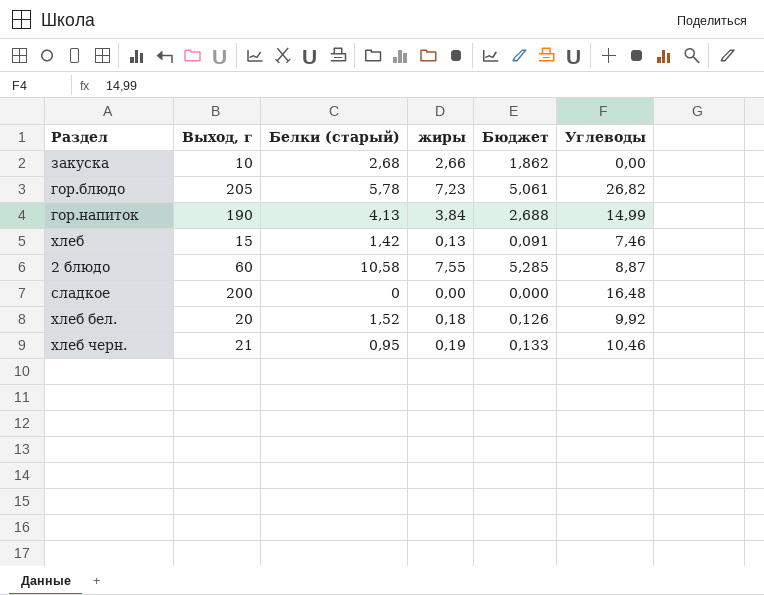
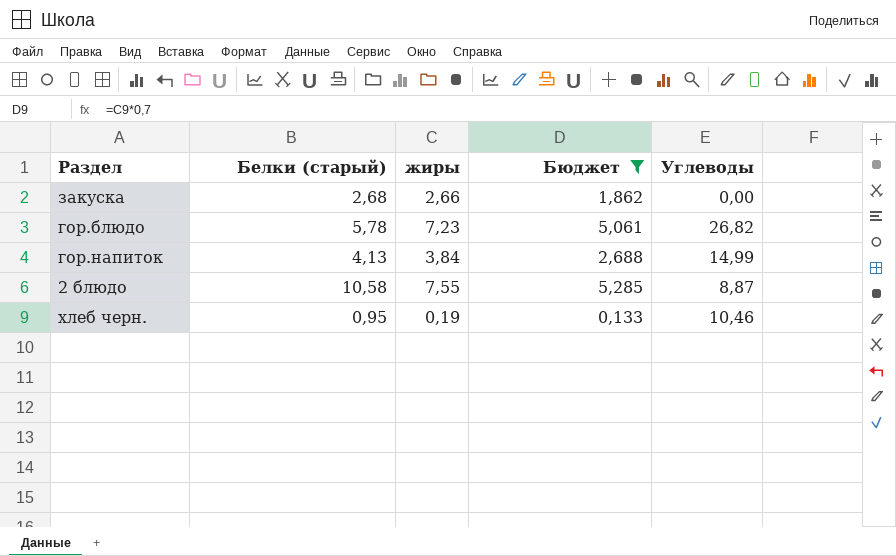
filter: none -> Бюджет >= 0,133
column Выход, г | position: 2 -> none

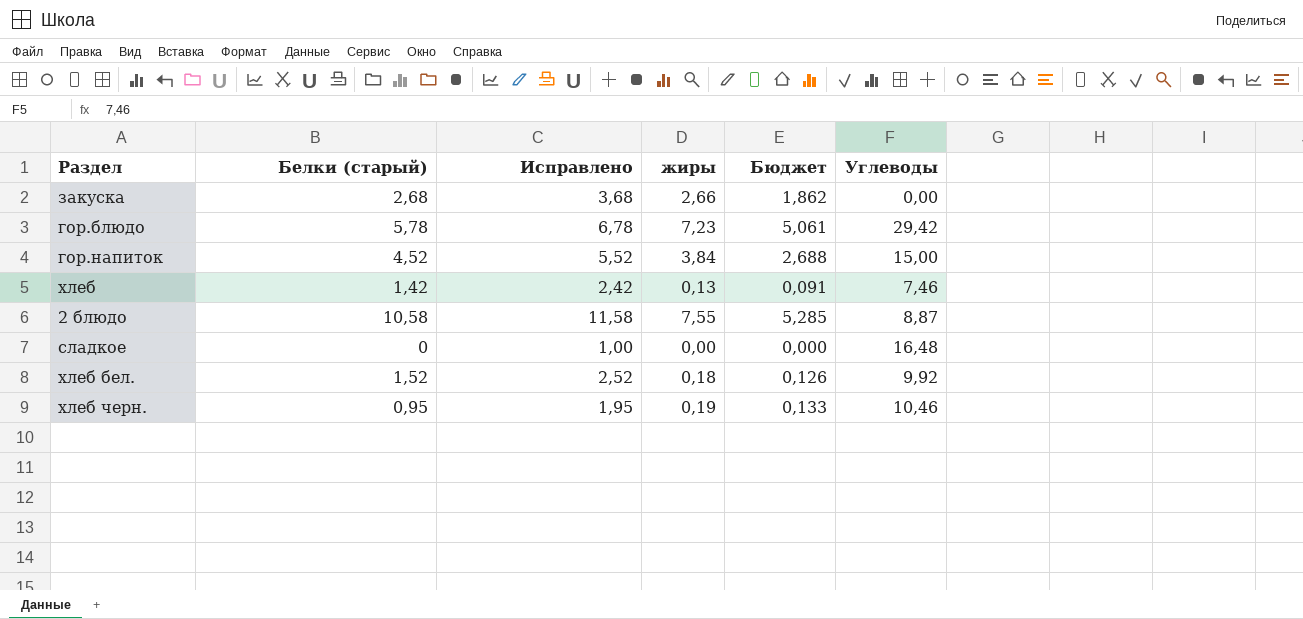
filter: Бюджет >= 0,133 -> none
column Исправлено | formula: none -> [Белки (старый)] + 1
гор.блюдо | Углеводы: 26,82 -> 29,42
гор.напиток | Белки (старый): 4,13 -> 4,52
гор.напиток | Углеводы: 14,99 -> 15,00

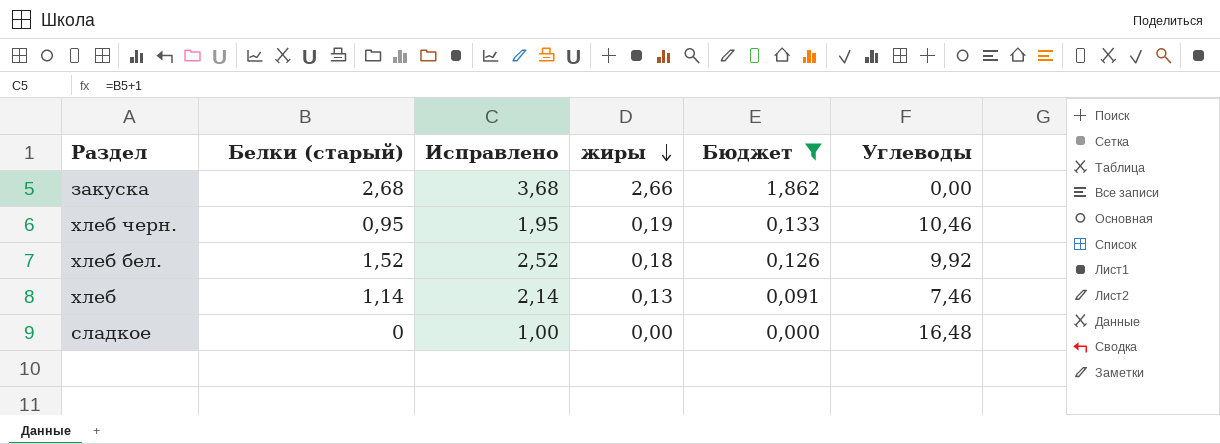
filter: none -> Бюджет <= 1,862
row order: none -> жиры descending
хлеб | Белки (старый): 1,42 -> 1,14
хлеб | Исправлено: 2,42 -> 2,14

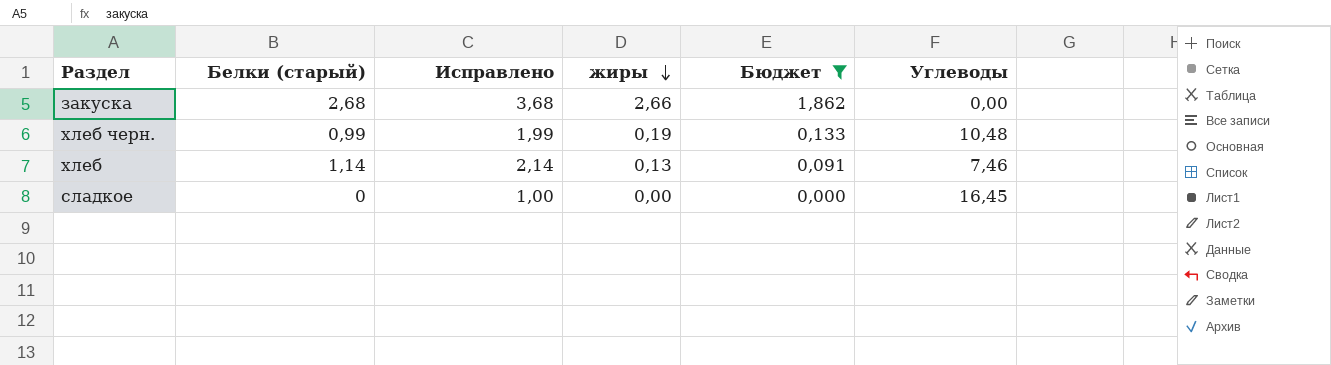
row хлеб бел.: 1,52 | 2,52 | 0,18 | 0,126 | 9,92 -> none
хлеб черн. | Белки (старый): 0,95 -> 0,99
хлеб черн. | Исправлено: 1,95 -> 1,99
хлеб черн. | Углеводы: 10,46 -> 10,48
сладкое | Углеводы: 16,48 -> 16,45

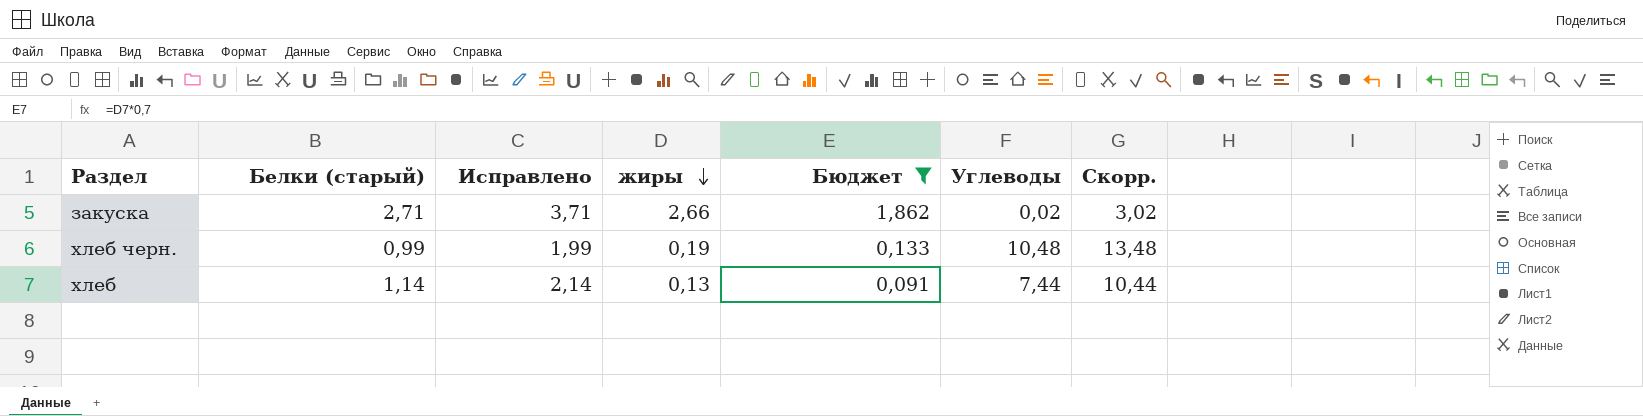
column Скорр. | formula: none -> [Углеводы] + 3
row сладкое: 0 | 1,00 | 0,00 | 0,000 | 16,45 -> none
закуска | Белки (старый): 2,68 -> 2,71
закуска | Исправлено: 3,68 -> 3,71
закуска | Углеводы: 0,00 -> 0,02
хлеб | Углеводы: 7,46 -> 7,44

